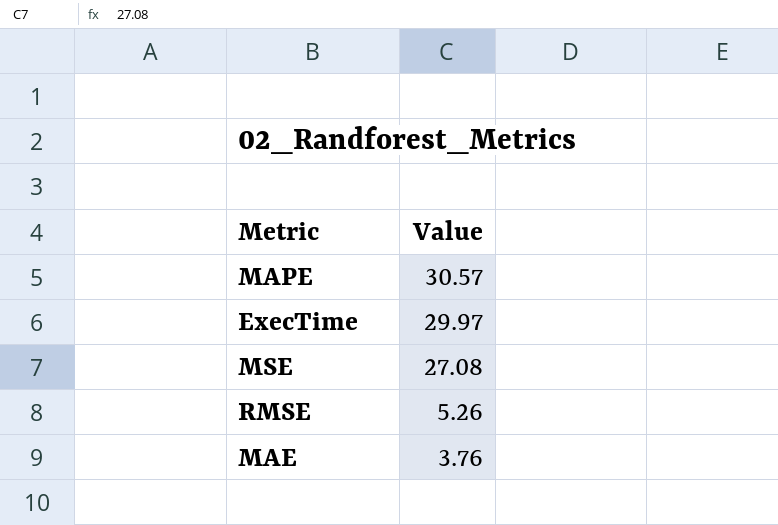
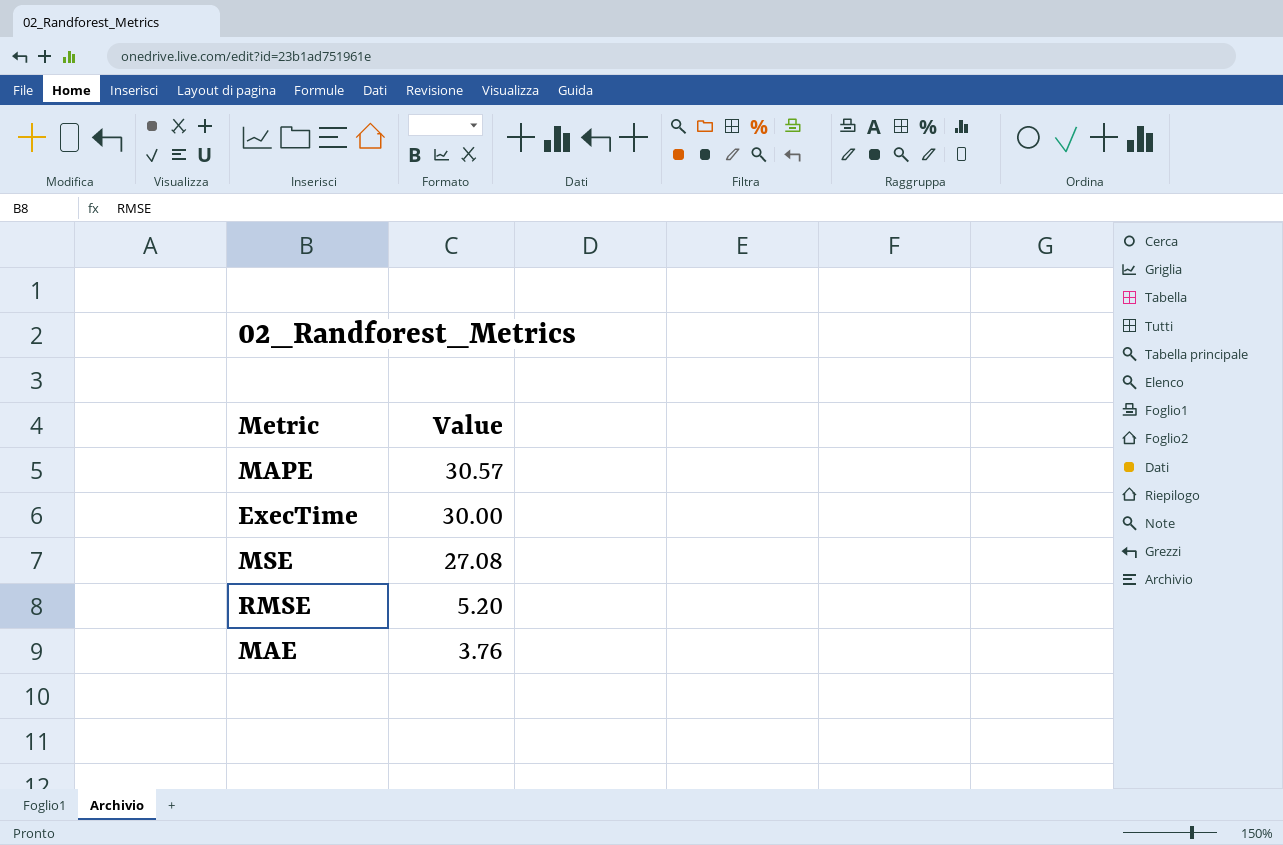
ExecTime | Value: 29.97 -> 30.00
RMSE | Value: 5.26 -> 5.20

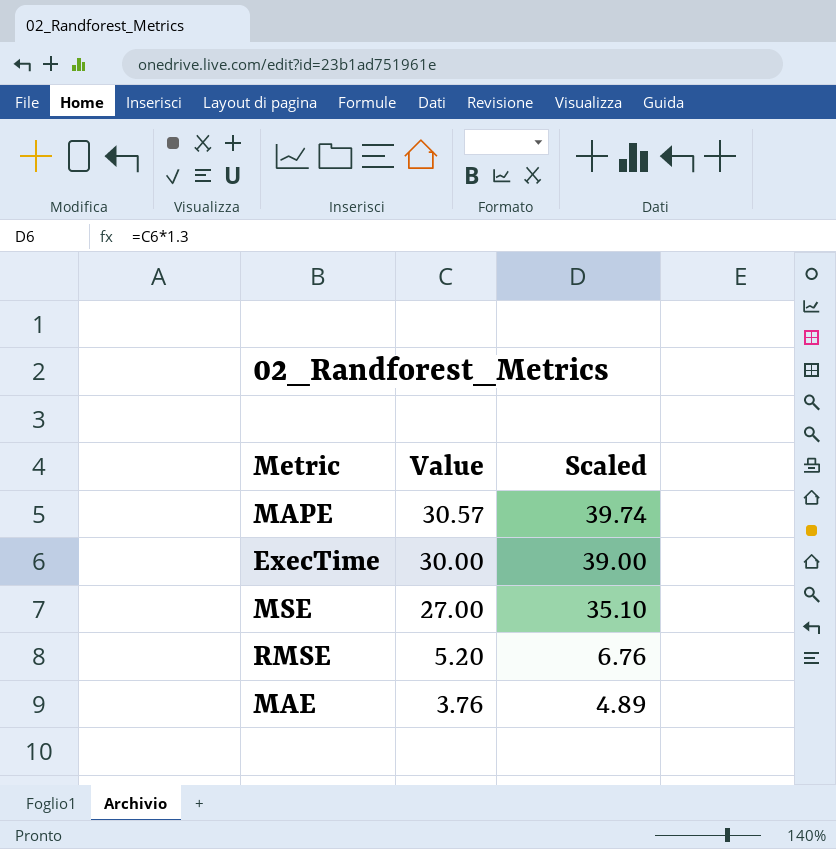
column Scaled | formula: none -> [Value] * 1.3
MSE | Value: 27.08 -> 27.00

